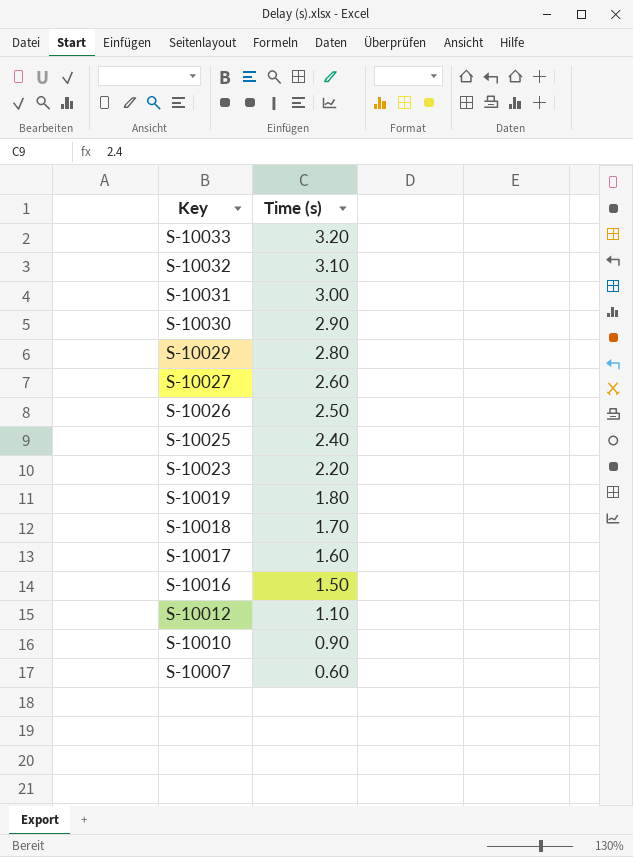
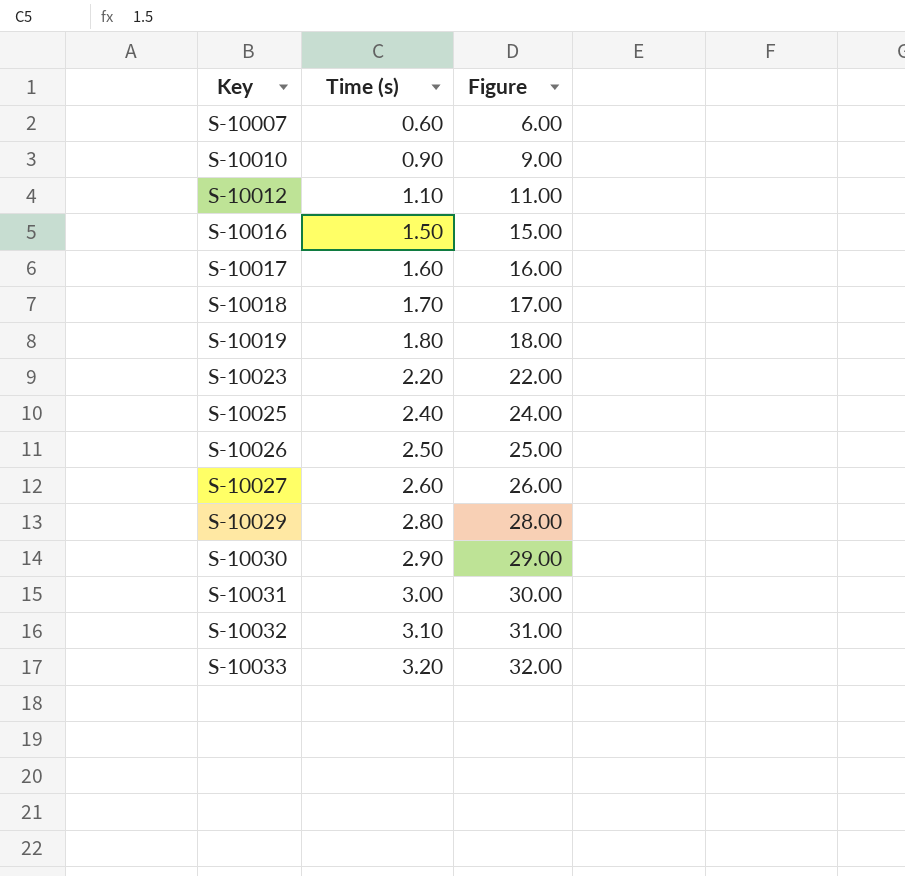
row order: Key descending -> Key ascending
column Figure | formula: none -> [Time (s)] * 10

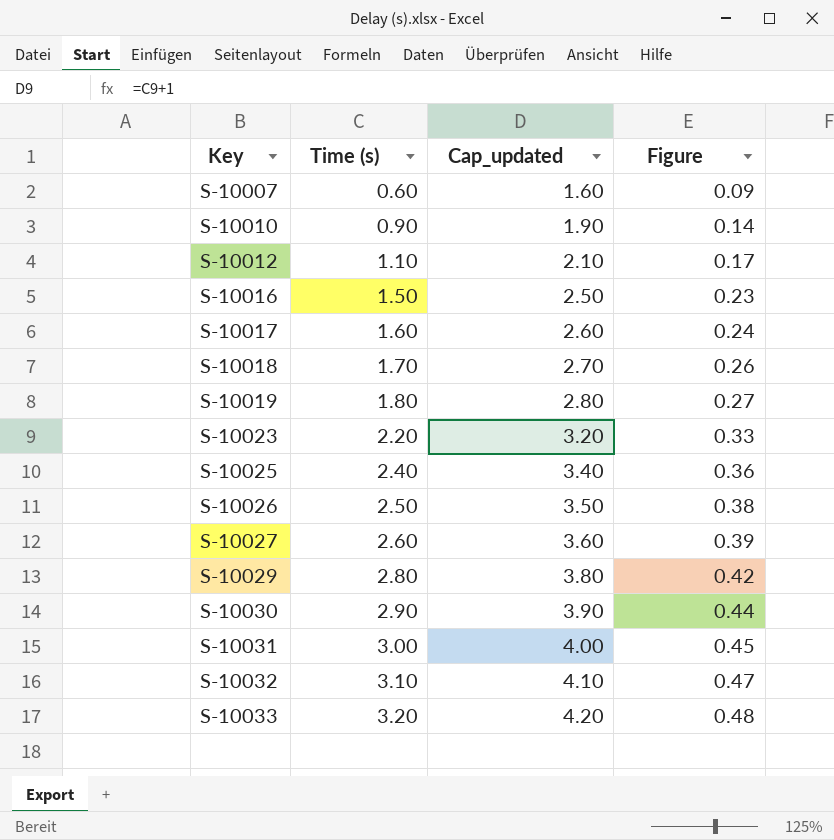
column Cap_updated | formula: none -> [Time (s)] + 1
column Figure | formula: [Time (s)] * 10 -> [Time (s)] * 0.15

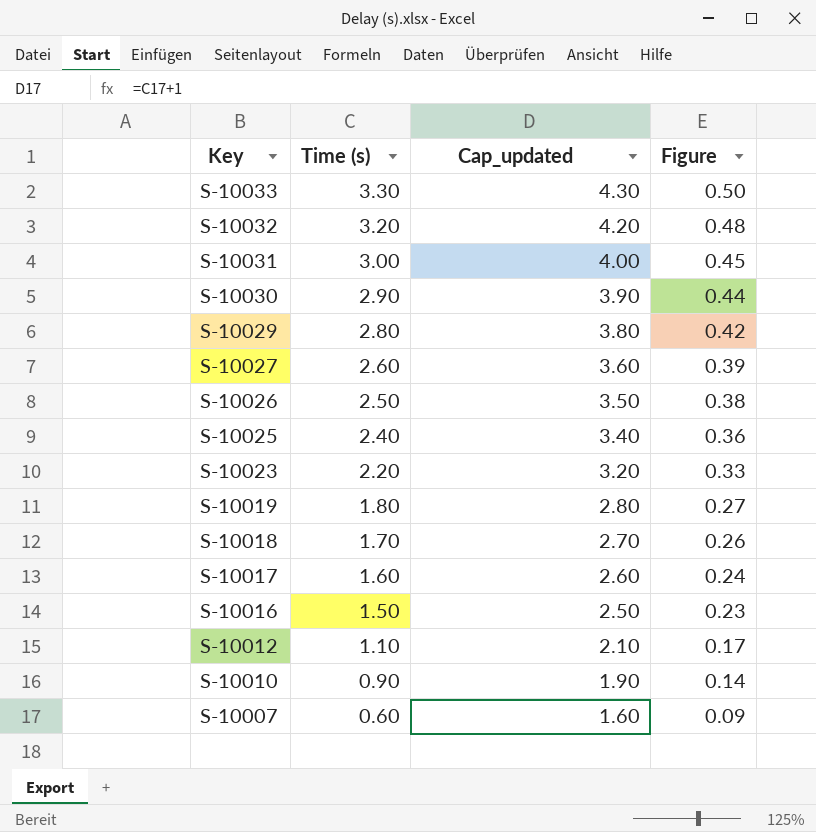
row order: Key ascending -> Key descending
S-10033 | Time (s): 3.20 -> 3.30
S-10033 | Cap_updated: 4.20 -> 4.30
S-10033 | Figure: 0.48 -> 0.50
S-10032 | Time (s): 3.10 -> 3.20
S-10032 | Cap_updated: 4.10 -> 4.20
S-10032 | Figure: 0.47 -> 0.48

